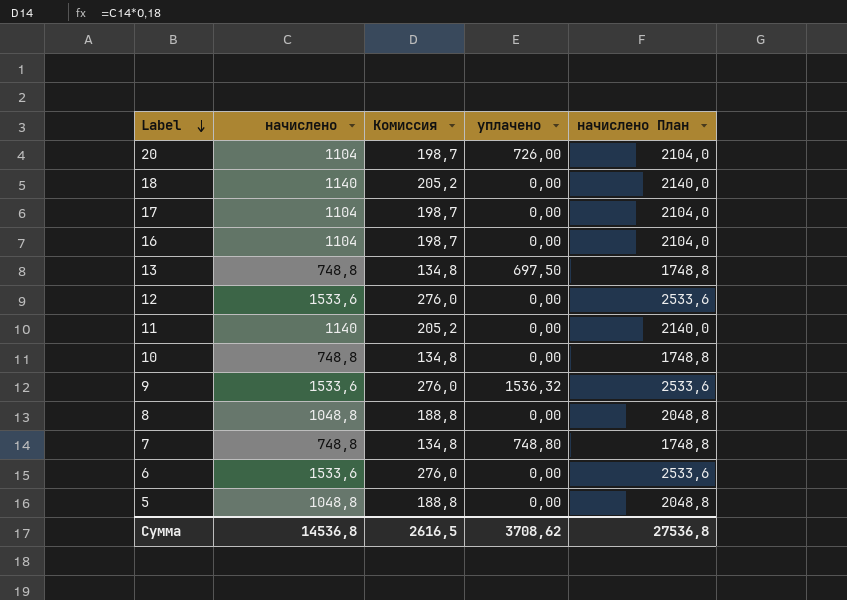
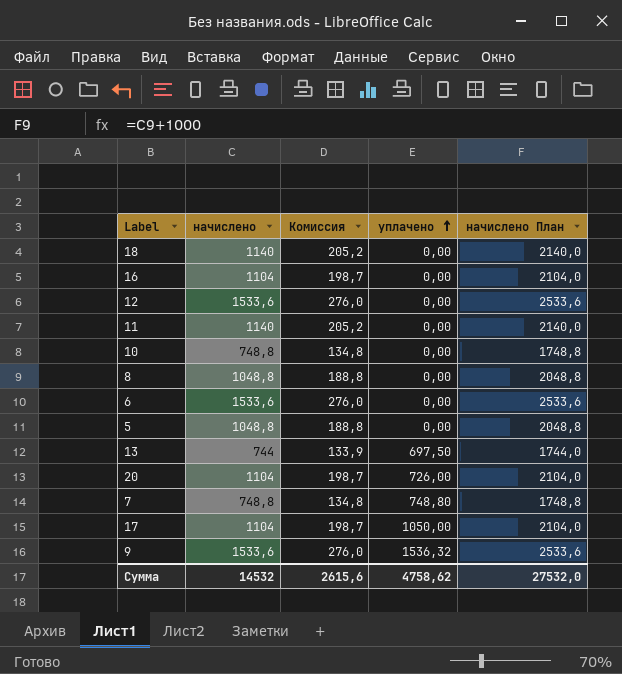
row order: Label descending -> уплачено ascending
13 | начислено: 748,8 -> 744
13 | Комиссия: 134,8 -> 133,9
13 | начислено План: 1748,8 -> 1744,0
17 | уплачено: 0,00 -> 1050,00
Сумма | начислено: 14536,8 -> 14532
Сумма | Комиссия: 2616,5 -> 2615,6
Сумма | уплачено: 3708,62 -> 4758,62
Сумма | начислено План: 27536,8 -> 27532,0

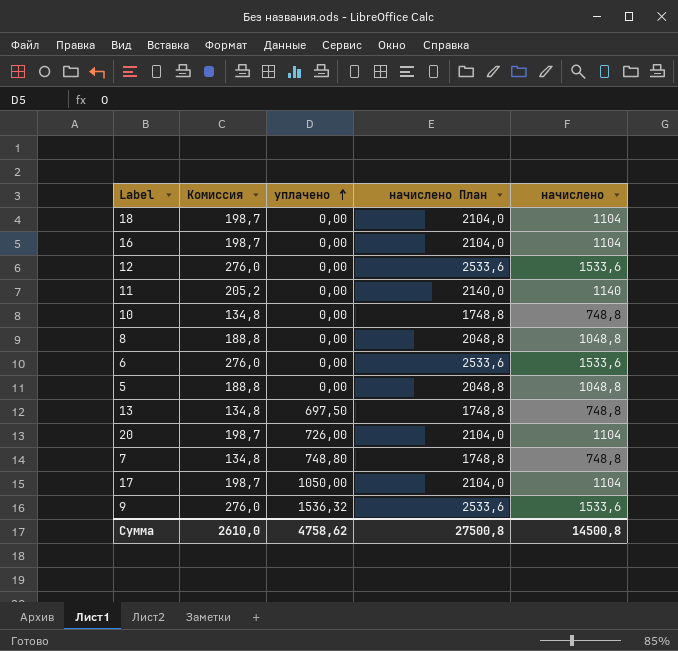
column начислено | position: 2 -> 5
18 | Комиссия: 205,2 -> 198,7
18 | начислено План: 2140,0 -> 2104,0
18 | начислено: 1140 -> 1104
13 | Комиссия: 133,9 -> 134,8
13 | начислено План: 1744,0 -> 1748,8
13 | начислено: 744 -> 748,8
Сумма | Комиссия: 2615,6 -> 2610,0
Сумма | начислено План: 27532,0 -> 27500,8
Сумма | начислено: 14532 -> 14500,8

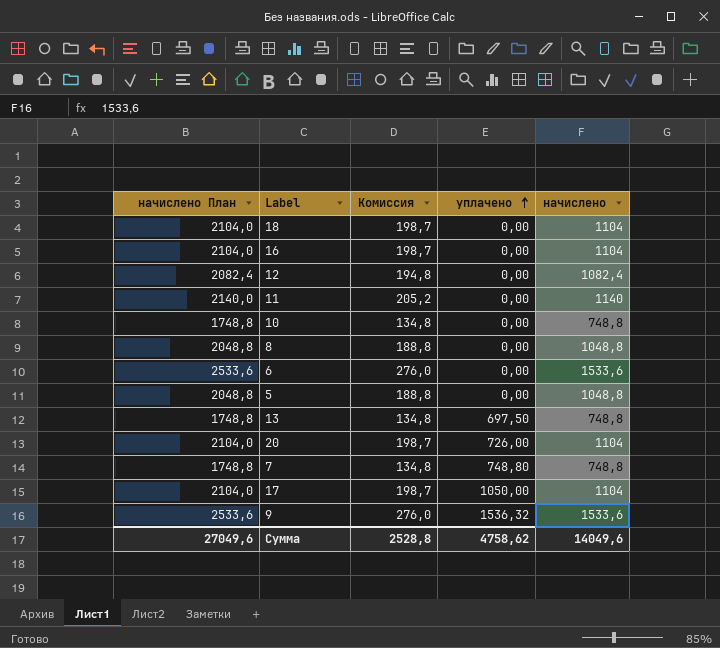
column начислено План | position: 4 -> 1
12 | начислено План: 2533,6 -> 2082,4
12 | Комиссия: 276,0 -> 194,8
12 | начислено: 1533,6 -> 1082,4
Сумма | начислено План: 27500,8 -> 27049,6
Сумма | Комиссия: 2610,0 -> 2528,8
Сумма | начислено: 14500,8 -> 14049,6

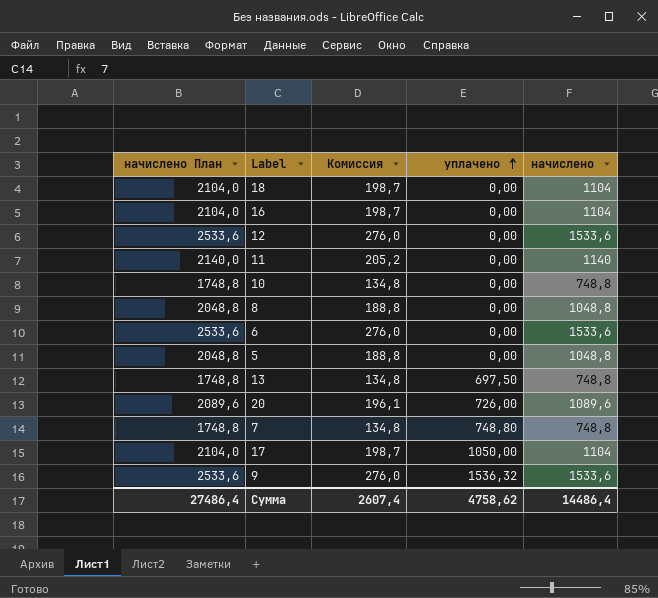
12 | начислено План: 2082,4 -> 2533,6
12 | Комиссия: 194,8 -> 276,0
12 | начислено: 1082,4 -> 1533,6
20 | начислено План: 2104,0 -> 2089,6
20 | Комиссия: 198,7 -> 196,1
20 | начислено: 1104 -> 1089,6
Сумма | начислено План: 27049,6 -> 27486,4
Сумма | Комиссия: 2528,8 -> 2607,4
Сумма | начислено: 14049,6 -> 14486,4

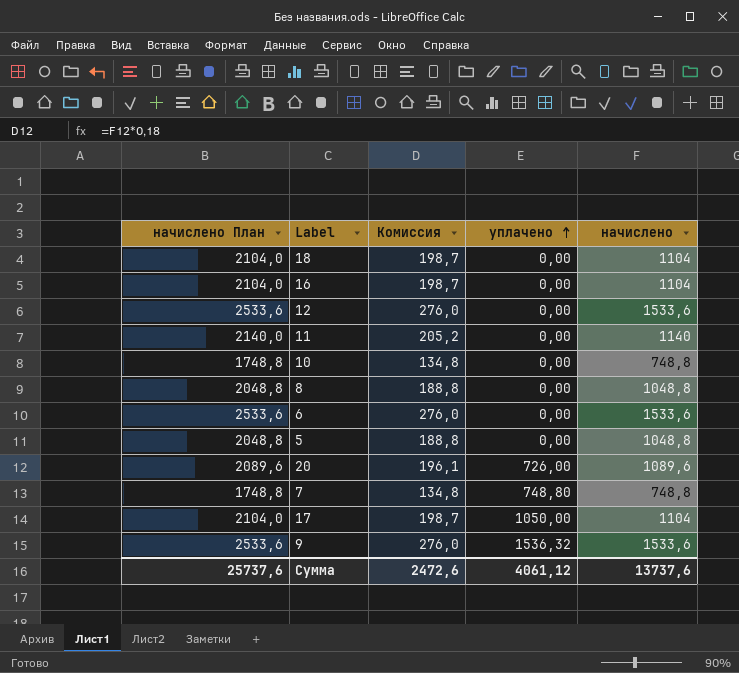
row 13: 1748,8 | 134,8 | 697,50 | 748,8 -> none
Сумма | начислено План: 27486,4 -> 25737,6
Сумма | Комиссия: 2607,4 -> 2472,6
Сумма | уплачено: 4758,62 -> 4061,12
Сумма | начислено: 14486,4 -> 13737,6

